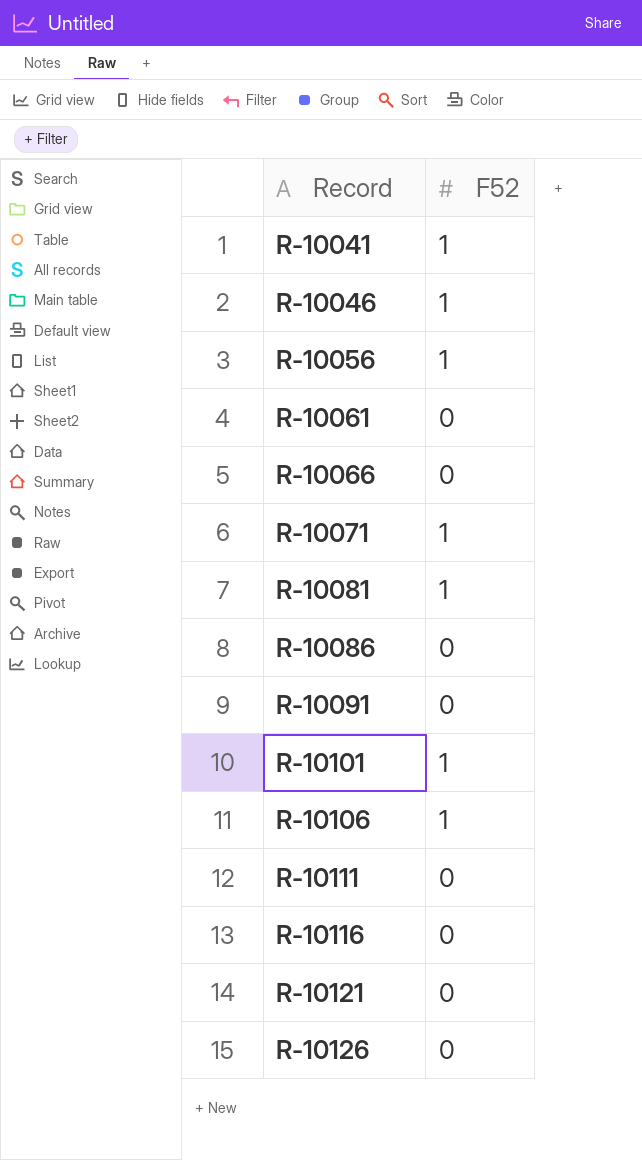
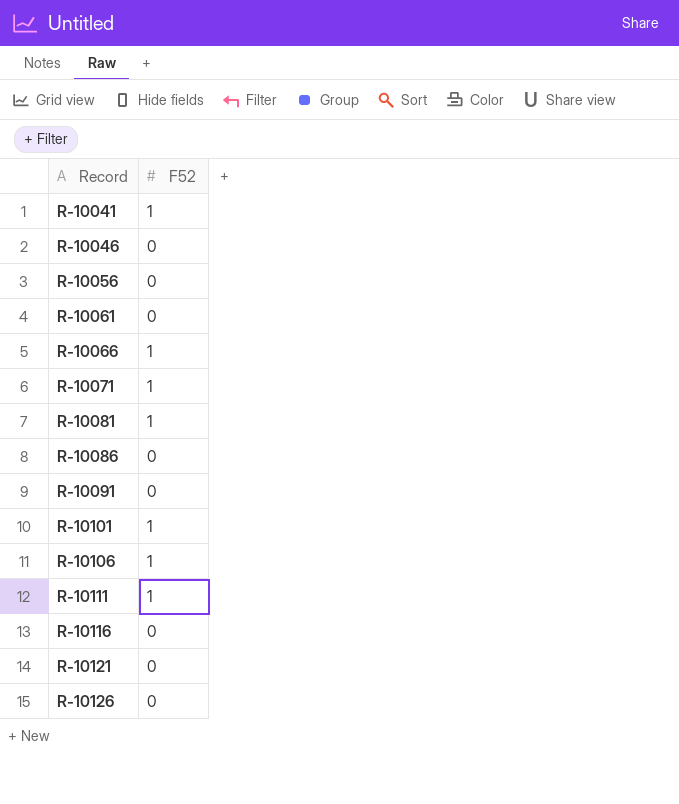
R-10046 | F52: 1 -> 0
R-10056 | F52: 1 -> 0
R-10066 | F52: 0 -> 1
R-10111 | F52: 0 -> 1

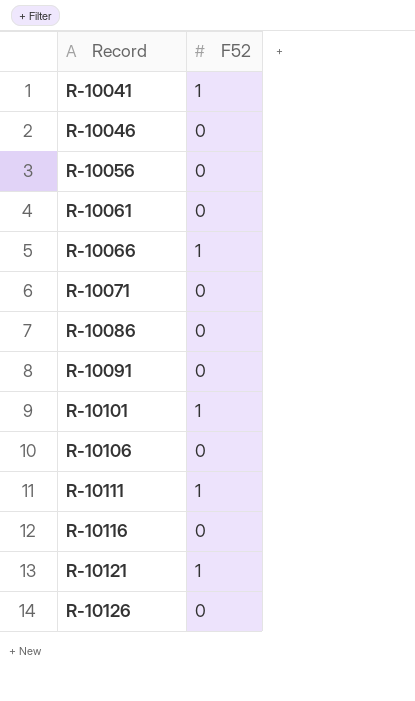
row R-10081: 1 -> none
R-10071 | F52: 1 -> 0
R-10106 | F52: 1 -> 0
R-10121 | F52: 0 -> 1

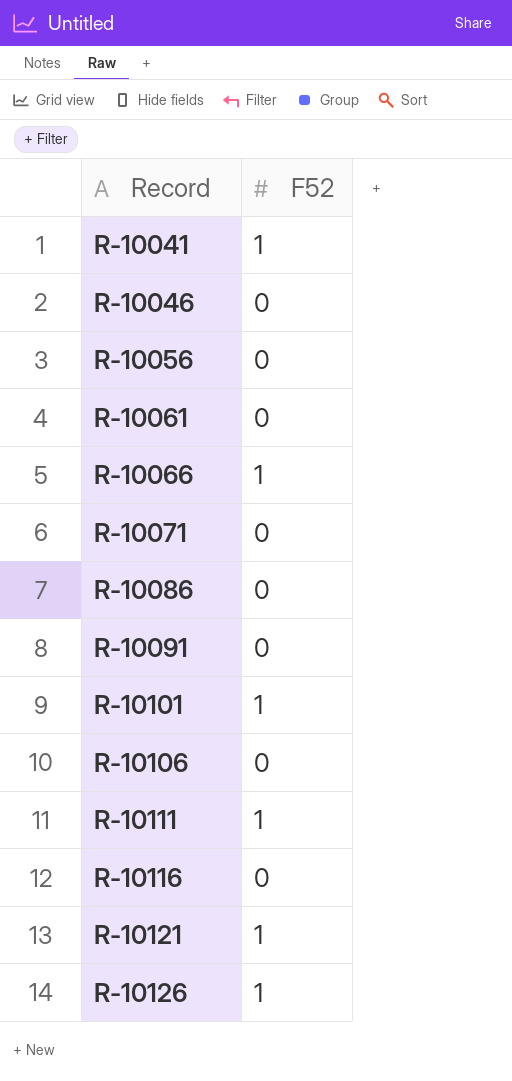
R-10126 | F52: 0 -> 1

